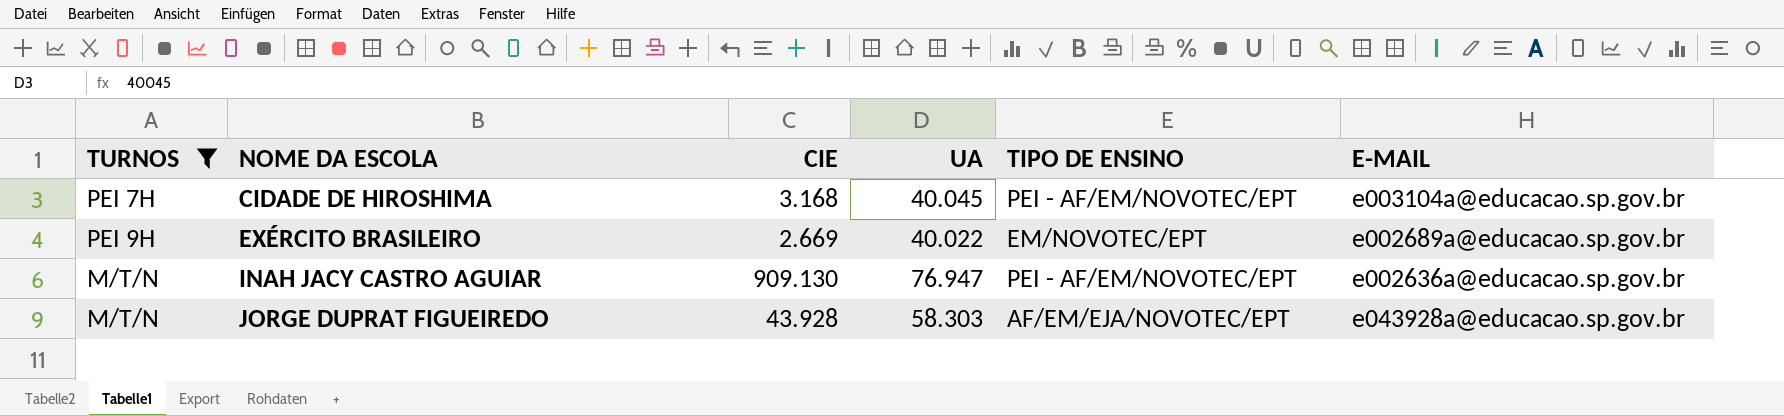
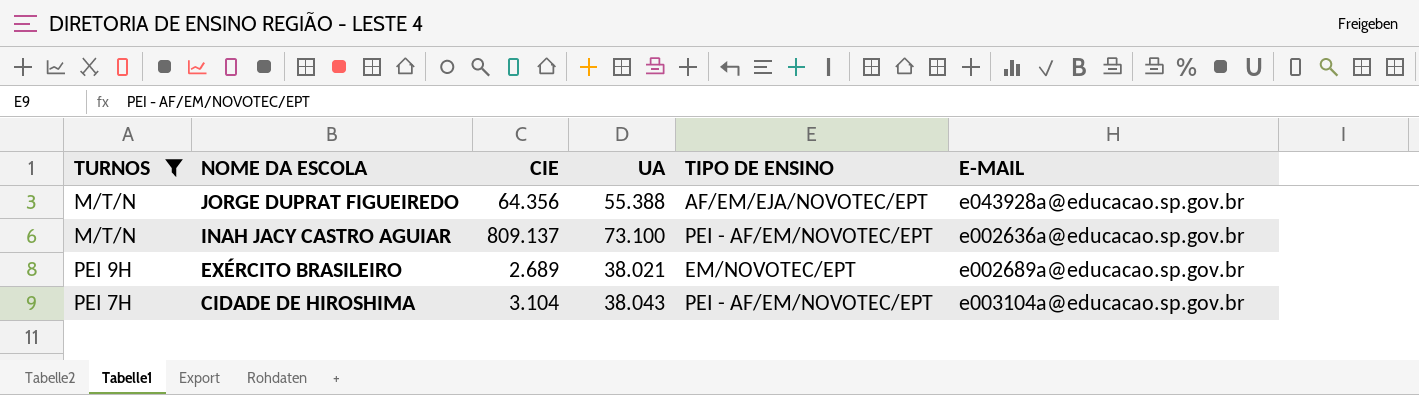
row order: NOME DA ESCOLA ascending -> NOME DA ESCOLA descending
JORGE DUPRAT FIGUEIREDO | CIE: 43.928 -> 64.356
JORGE DUPRAT FIGUEIREDO | UA: 58.303 -> 55.388
INAH JACY CASTRO AGUIAR | CIE: 909.130 -> 809.137
INAH JACY CASTRO AGUIAR | UA: 76.947 -> 73.100
EXÉRCITO BRASILEIRO | CIE: 2.669 -> 2.689
EXÉRCITO BRASILEIRO | UA: 40.022 -> 38.021
CIDADE DE HIROSHIMA | CIE: 3.168 -> 3.104
CIDADE DE HIROSHIMA | UA: 40.045 -> 38.043

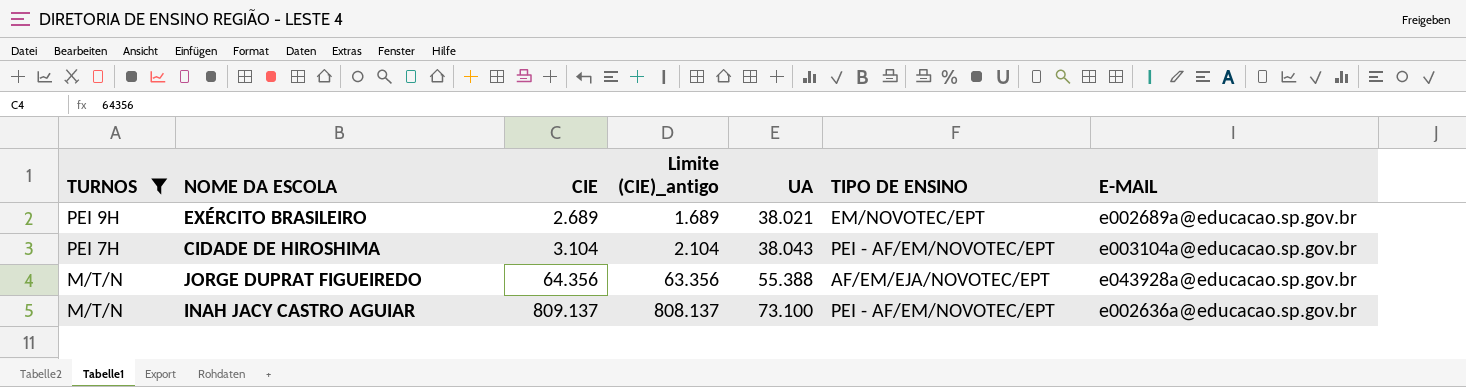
row order: NOME DA ESCOLA descending -> TURNOS descending
column Limite (CIE)_antigo | formula: none -> [CIE] - 1000

